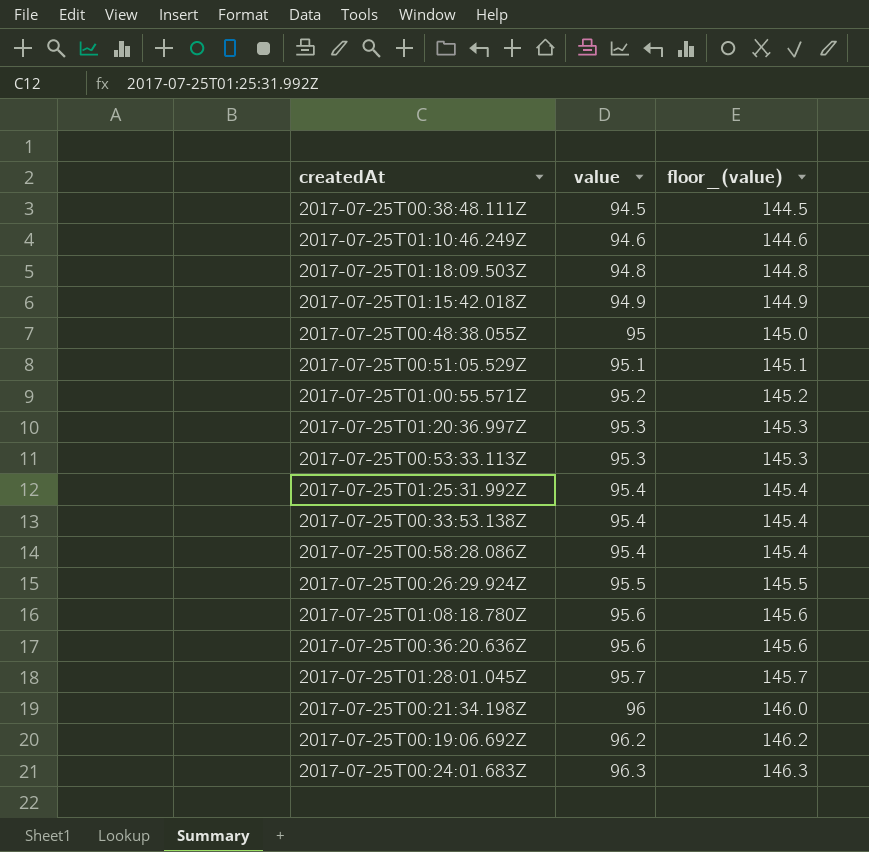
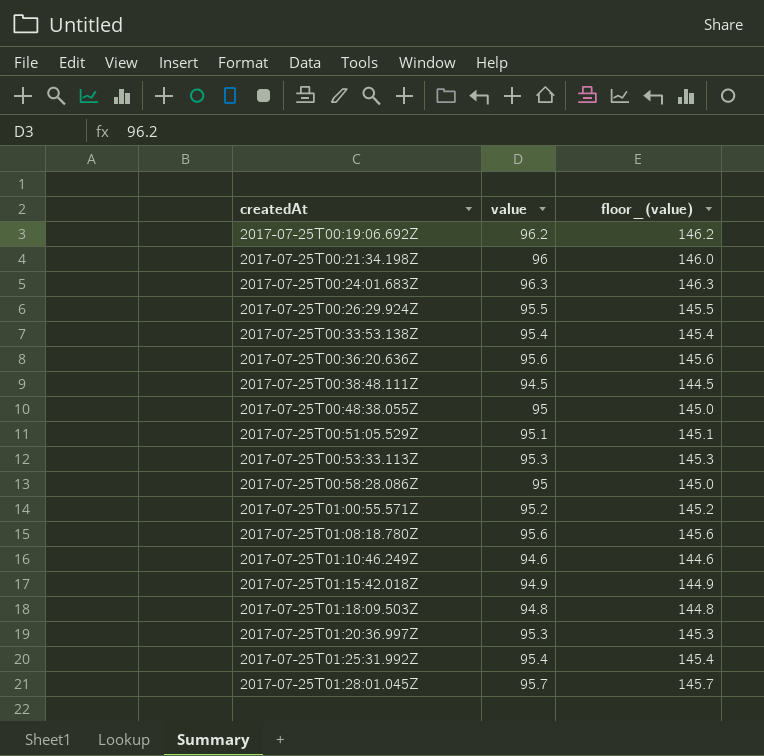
row order: value ascending -> createdAt ascending
2017-07-25T00:58:28.086Z | value: 95.4 -> 95
2017-07-25T00:58:28.086Z | floor_(value): 145.4 -> 145.0

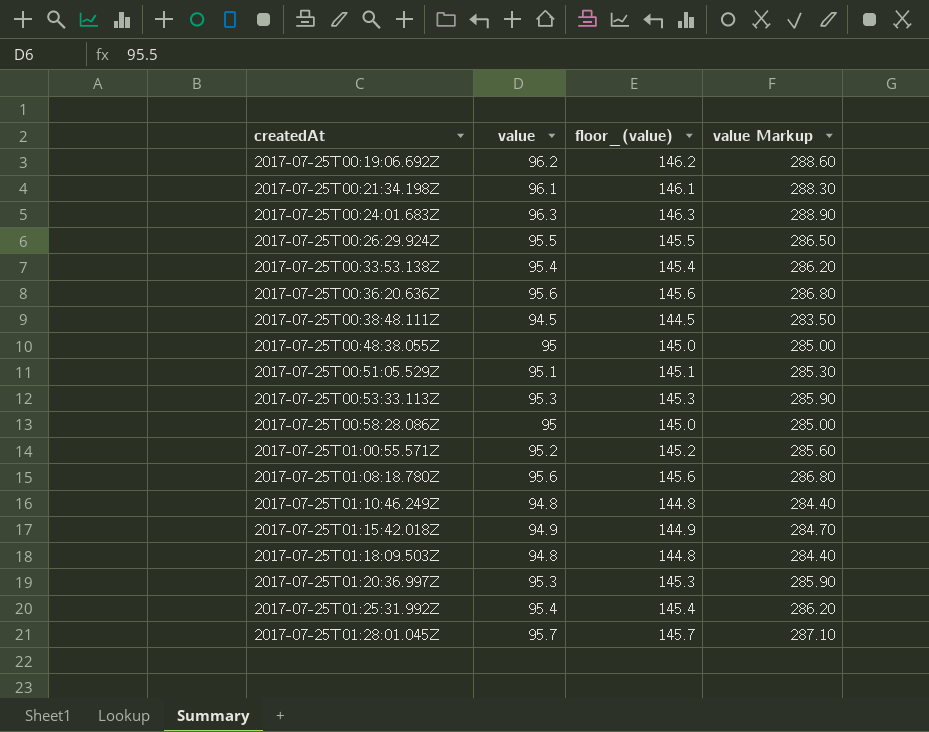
column value Markup | formula: none -> [value] * 3
2017-07-25T00:21:34.198Z | value: 96 -> 96.1
2017-07-25T00:21:34.198Z | floor_(value): 146.0 -> 146.1
2017-07-25T01:10:46.249Z | value: 94.6 -> 94.8
2017-07-25T01:10:46.249Z | floor_(value): 144.6 -> 144.8

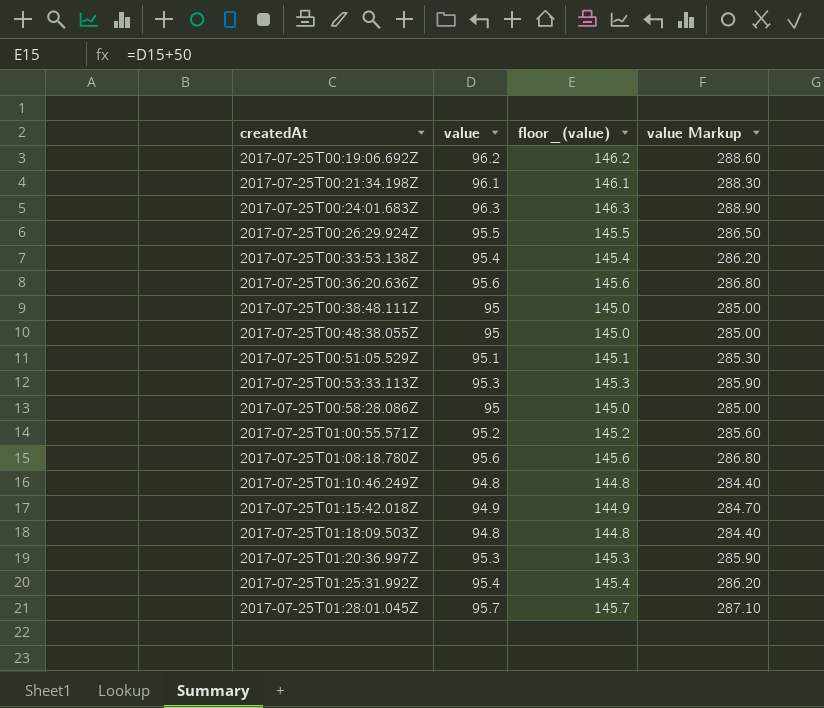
2017-07-25T00:38:48.111Z | value: 94.5 -> 95
2017-07-25T00:38:48.111Z | floor_(value): 144.5 -> 145.0
2017-07-25T00:38:48.111Z | value Markup: 283.50 -> 285.00

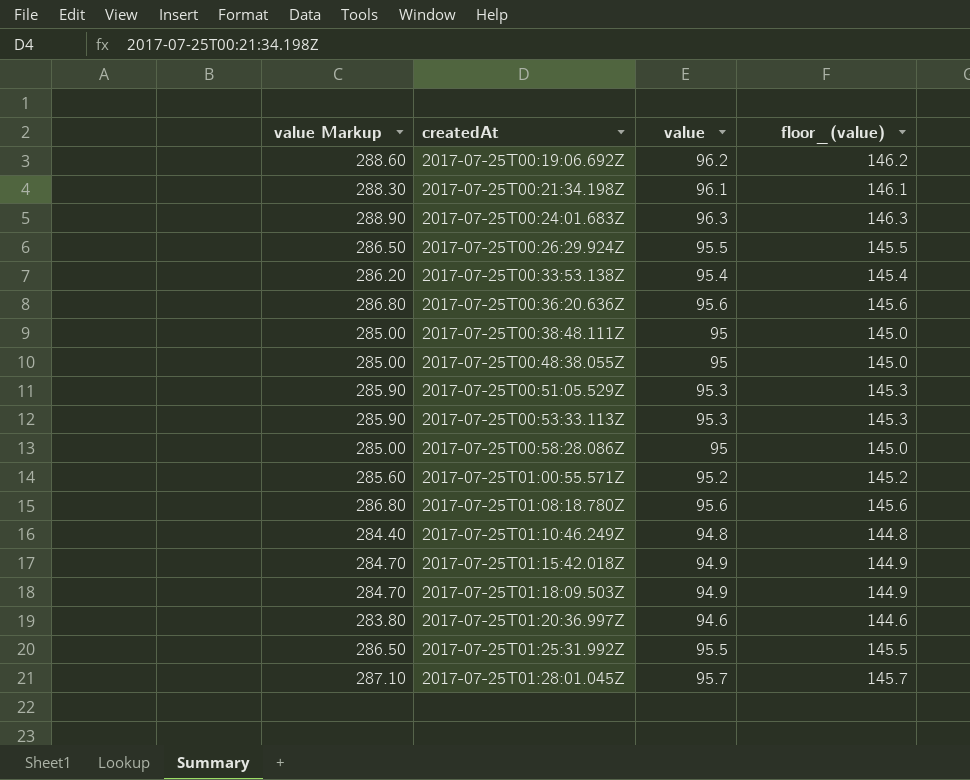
column value Markup | position: 4 -> 1
2017-07-25T00:51:05.529Z | value Markup: 285.30 -> 285.90
2017-07-25T00:51:05.529Z | value: 95.1 -> 95.3
2017-07-25T00:51:05.529Z | floor_(value): 145.1 -> 145.3
2017-07-25T01:18:09.503Z | value Markup: 284.40 -> 284.70
2017-07-25T01:18:09.503Z | value: 94.8 -> 94.9
2017-07-25T01:18:09.503Z | floor_(value): 144.8 -> 144.9
2017-07-25T01:20:36.997Z | value Markup: 285.90 -> 283.80
2017-07-25T01:20:36.997Z | value: 95.3 -> 94.6
2017-07-25T01:20:36.997Z | floor_(value): 145.3 -> 144.6
2017-07-25T01:25:31.992Z | value Markup: 286.20 -> 286.50
2017-07-25T01:25:31.992Z | value: 95.4 -> 95.5
2017-07-25T01:25:31.992Z | floor_(value): 145.4 -> 145.5

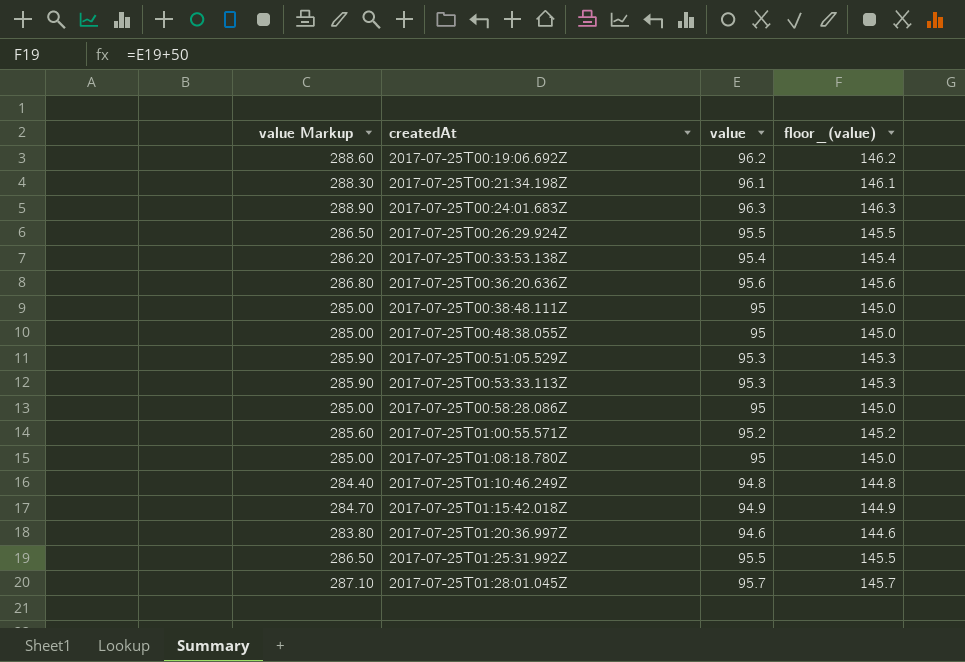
row 2017-07-25T01:18:09.503Z: 284.70 | 94.9 | 144.9 -> none
2017-07-25T01:08:18.780Z | value Markup: 286.80 -> 285.00
2017-07-25T01:08:18.780Z | value: 95.6 -> 95
2017-07-25T01:08:18.780Z | floor_(value): 145.6 -> 145.0

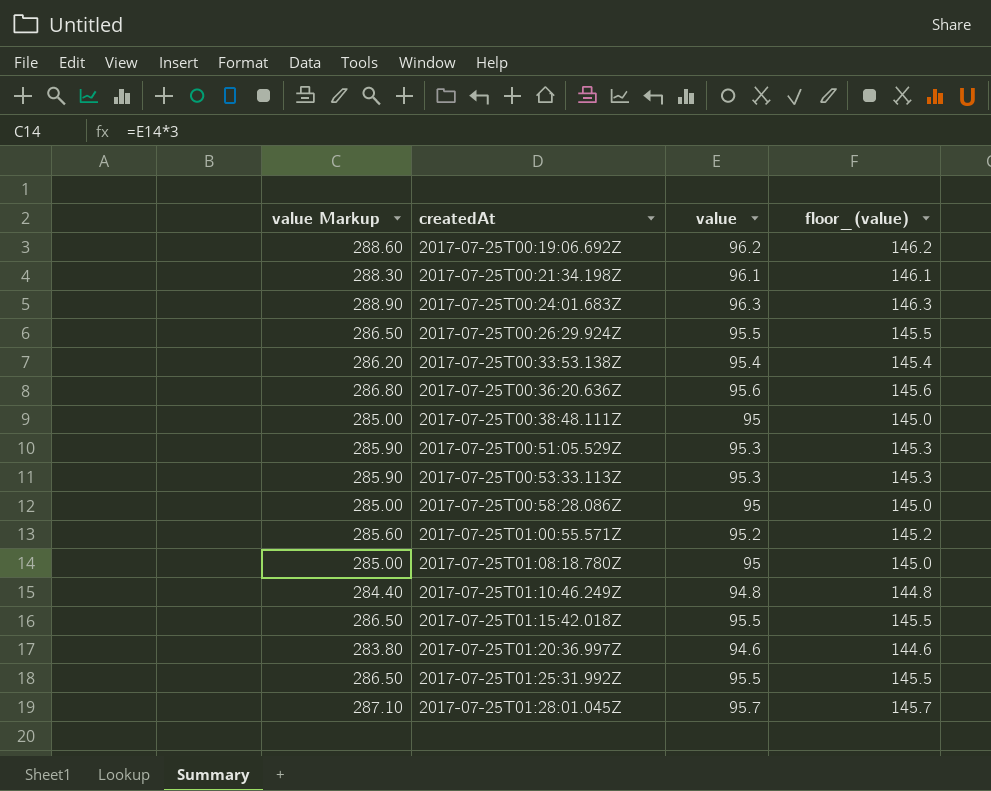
row 2017-07-25T00:48:38.055Z: 285.00 | 95 | 145.0 -> none
2017-07-25T01:15:42.018Z | value Markup: 284.70 -> 286.50
2017-07-25T01:15:42.018Z | value: 94.9 -> 95.5
2017-07-25T01:15:42.018Z | floor_(value): 144.9 -> 145.5

